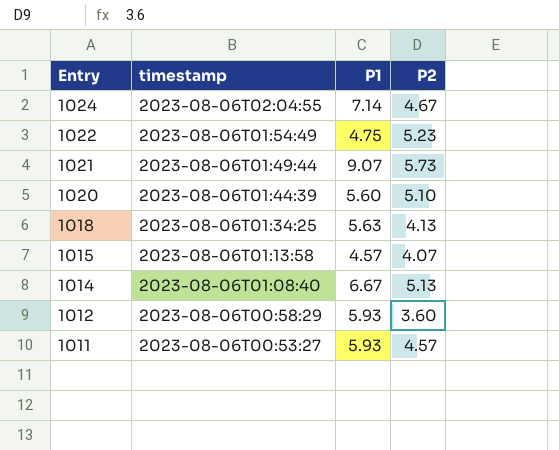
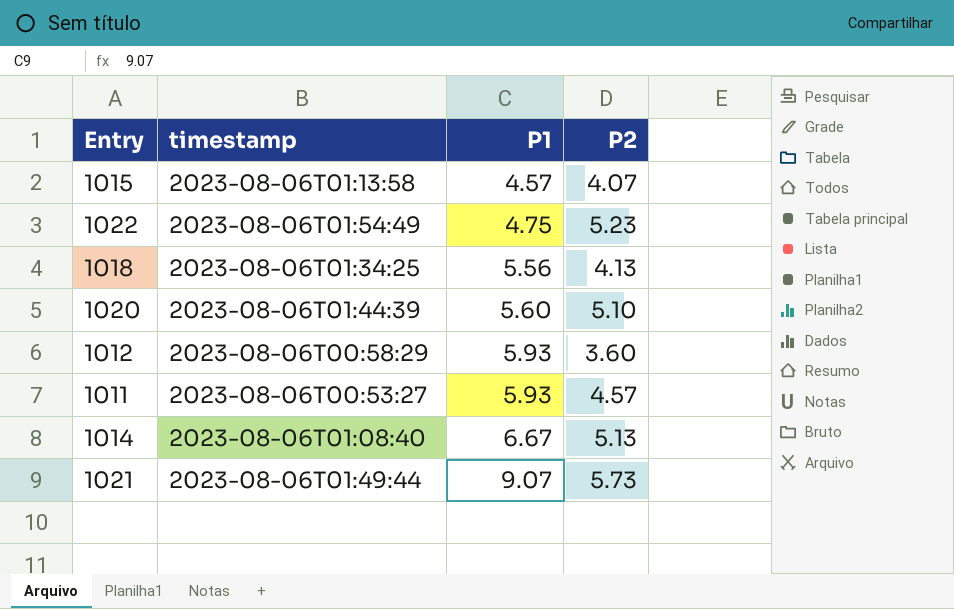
row order: Entry descending -> P1 ascending
row 1024: 2023-08-06T02:04:55 | 7.14 | 4.67 -> none
1018 | P1: 5.63 -> 5.56

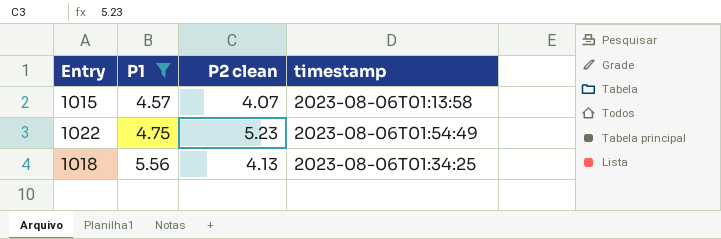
filter: none -> P1 <= 5.56
column name: P2 -> P2 clean
column timestamp | position: 2 -> 4

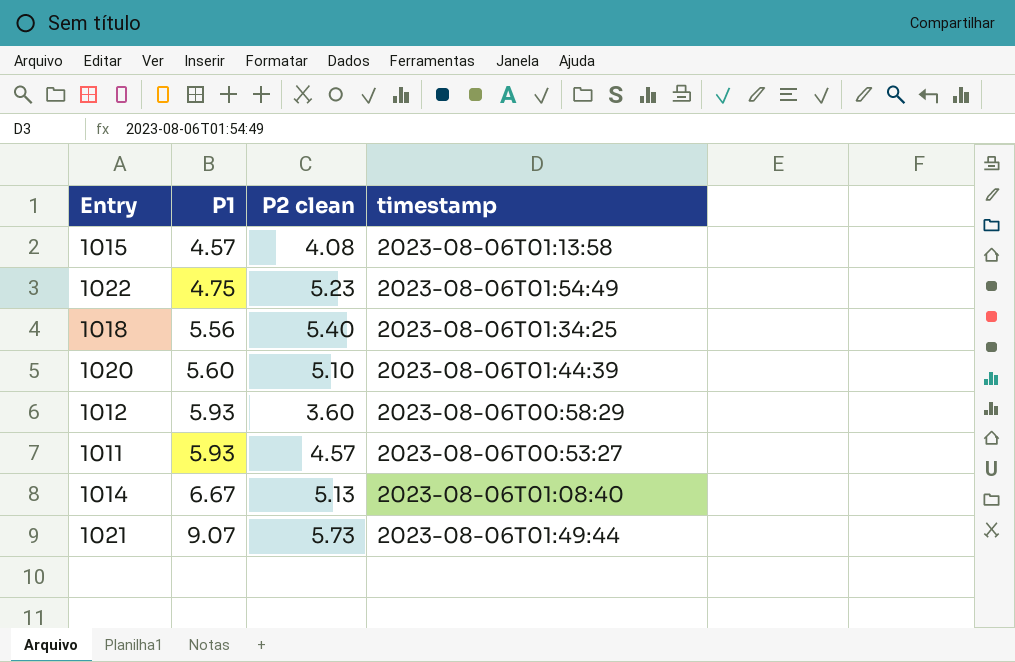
filter: P1 <= 5.56 -> none
1015 | P2 clean: 4.07 -> 4.08
1018 | P2 clean: 4.13 -> 5.40

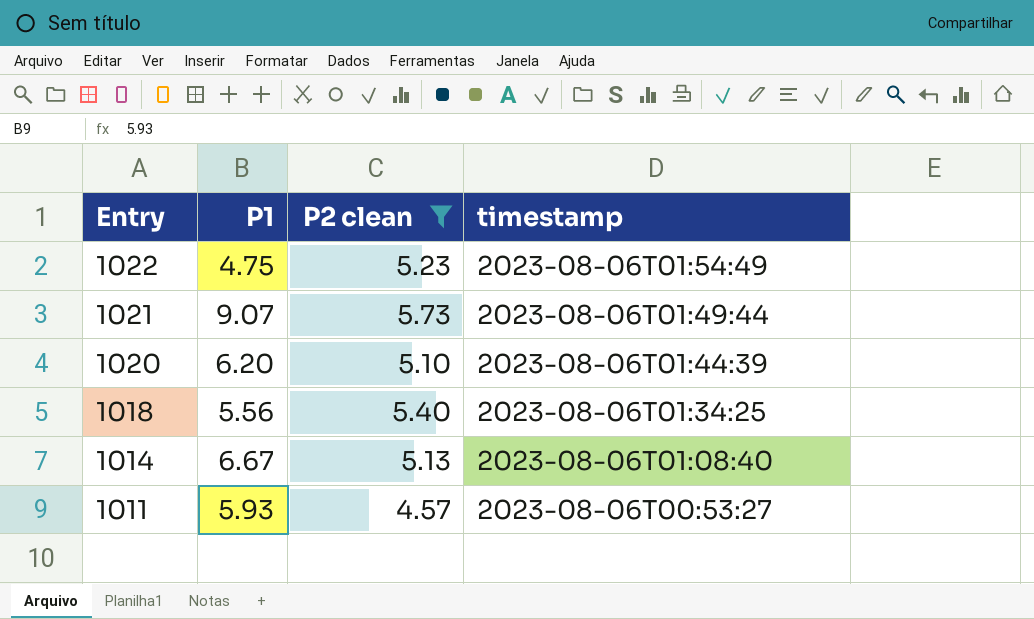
filter: none -> P2 clean >= 4.57
row order: P1 ascending -> Entry descending
1020 | P1: 5.60 -> 6.20

